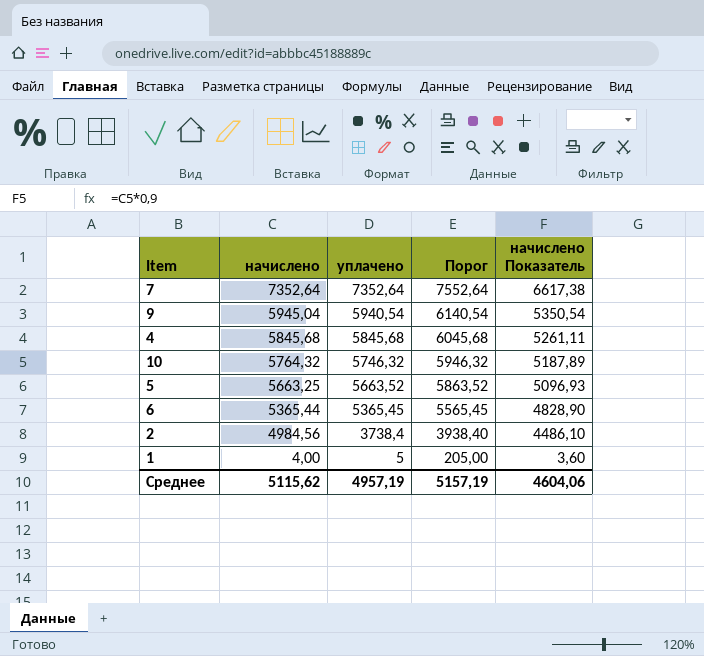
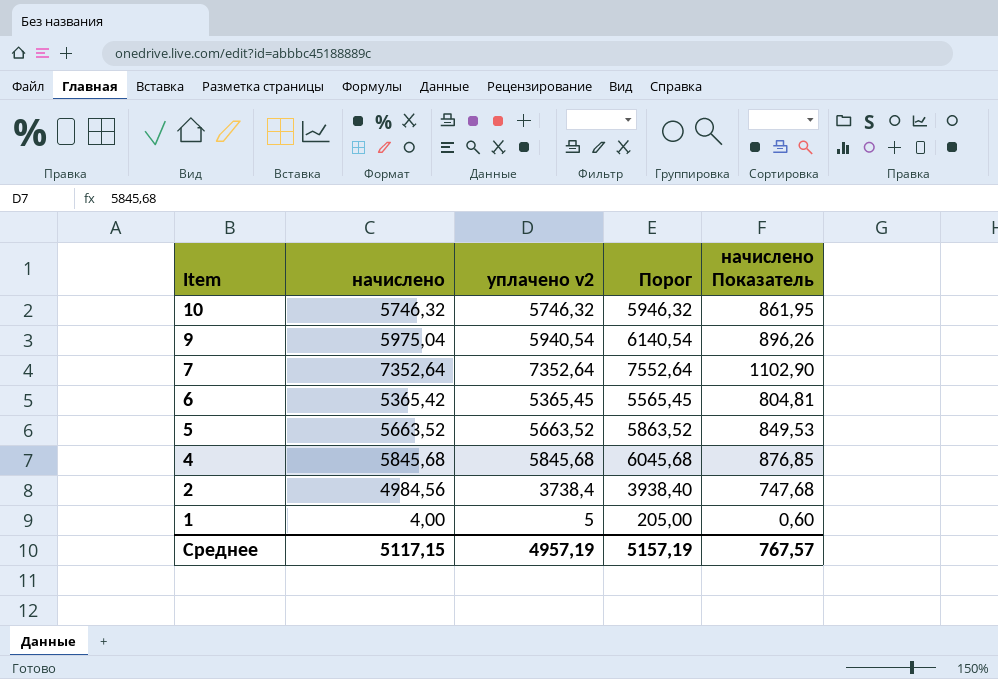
row order: начислено descending -> Item descending
column name: уплачено -> уплачено v2
column начислено Показатель | formula: [начислено] * 0,9 -> [начислено] * 0,15
10 | начислено: 5764,32 -> 5746,32
9 | начислено: 5945,04 -> 5975,04
6 | начислено: 5365,44 -> 5365,42
5 | начислено: 5663,25 -> 5663,52
Среднее | начислено: 5115,62 -> 5117,15
Среднее | начислено Показатель: 4604,06 -> 767,57

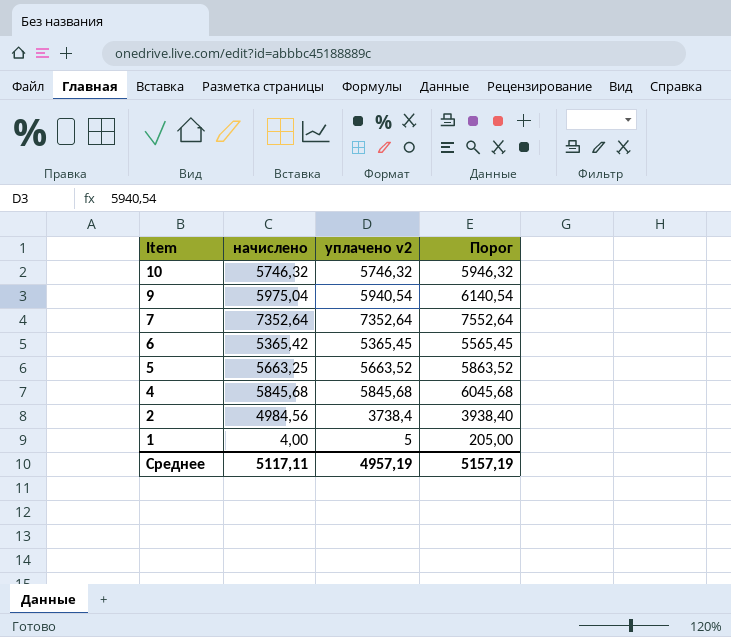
column начислено Показатель | formula: [начислено] * 0,15 -> none
5 | начислено: 5663,52 -> 5663,25
Среднее | начислено: 5117,15 -> 5117,11

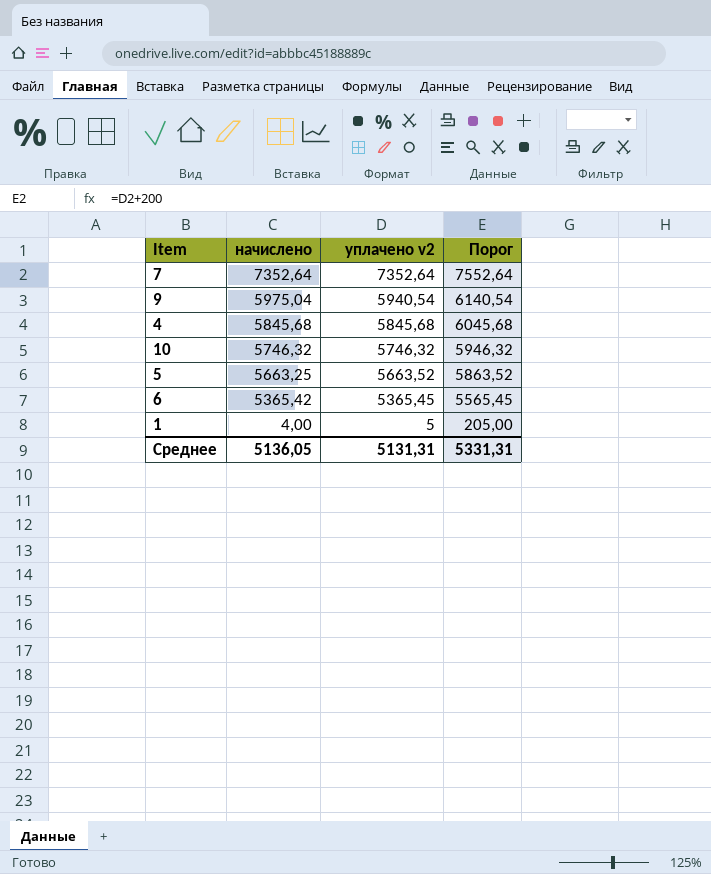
row order: Item descending -> начислено descending
row 2: 4984,56 | 3738,4 | 3938,40 -> none
Среднее | начислено: 5117,11 -> 5136,05
Среднее | уплачено v2: 4957,19 -> 5131,31
Среднее | Порог: 5157,19 -> 5331,31

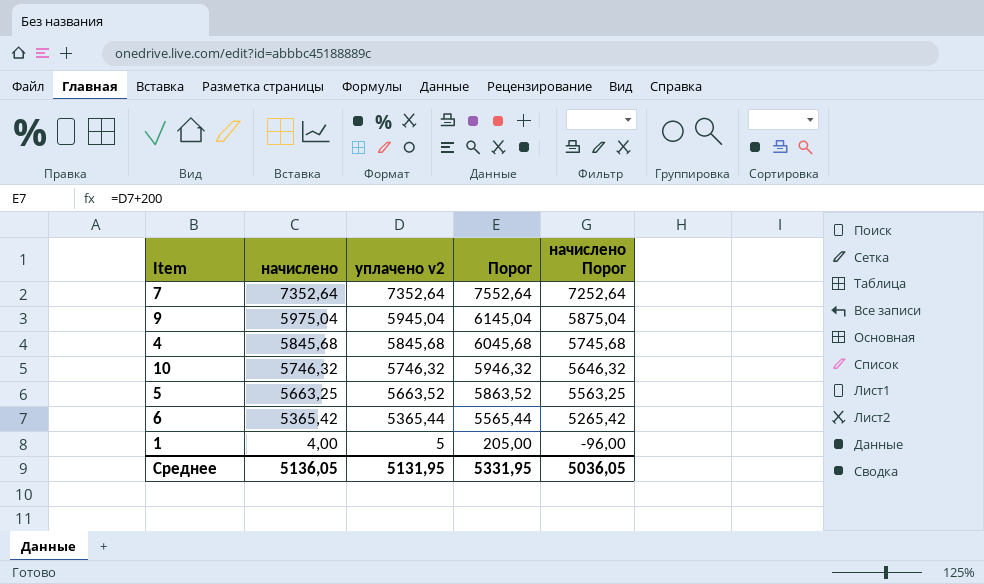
column начислено Порог | formula: none -> [начислено] - 100
9 | уплачено v2: 5940,54 -> 5945,04
9 | Порог: 6140,54 -> 6145,04
6 | уплачено v2: 5365,45 -> 5365,44
6 | Порог: 5565,45 -> 5565,44
Среднее | уплачено v2: 5131,31 -> 5131,95
Среднее | Порог: 5331,31 -> 5331,95

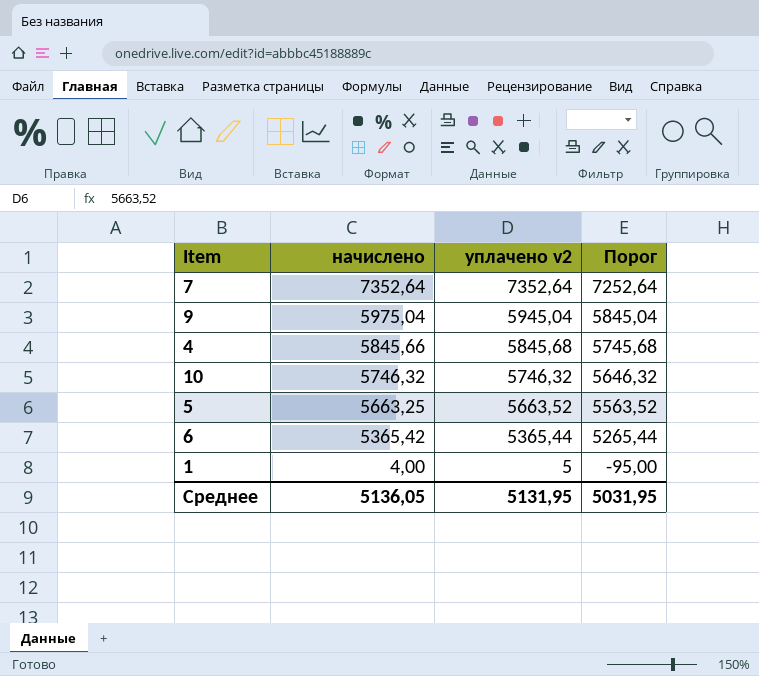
column начислено Порог | formula: [начислено] - 100 -> none
column Порог | formula: [уплачено v2] + 200 -> [уплачено v2] - 100
4 | начислено: 5845,68 -> 5845,66
Среднее | Порог: 5331,95 -> 5031,95

